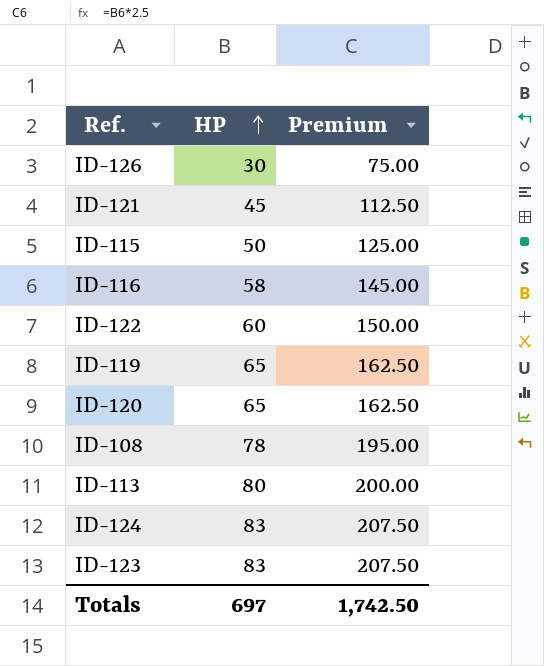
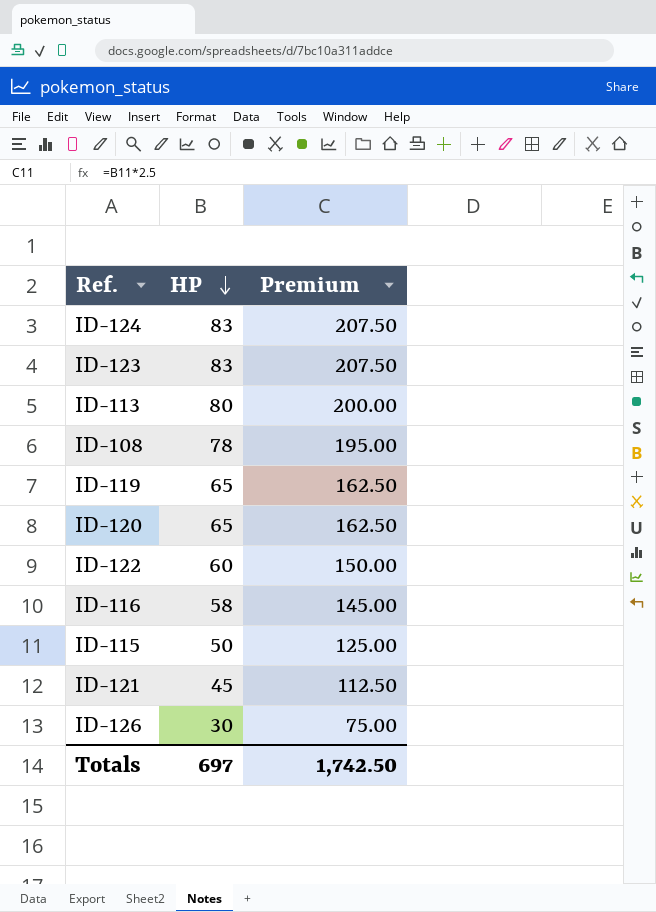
row order: HP ascending -> HP descending

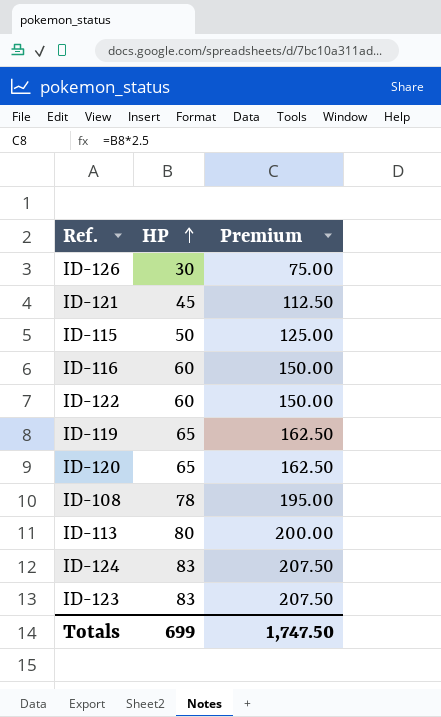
row order: HP descending -> HP ascending
ID-116 | HP: 58 -> 60
ID-116 | Premium: 145.00 -> 150.00
Totals | HP: 697 -> 699
Totals | Premium: 1,742.50 -> 1,747.50

